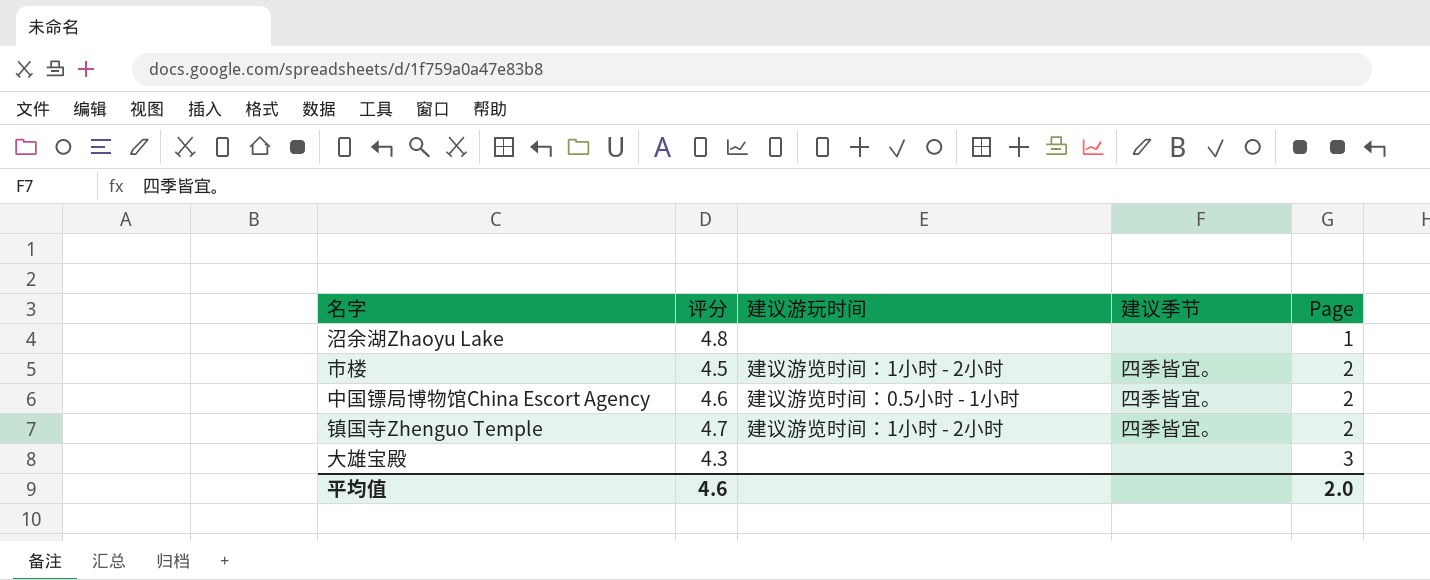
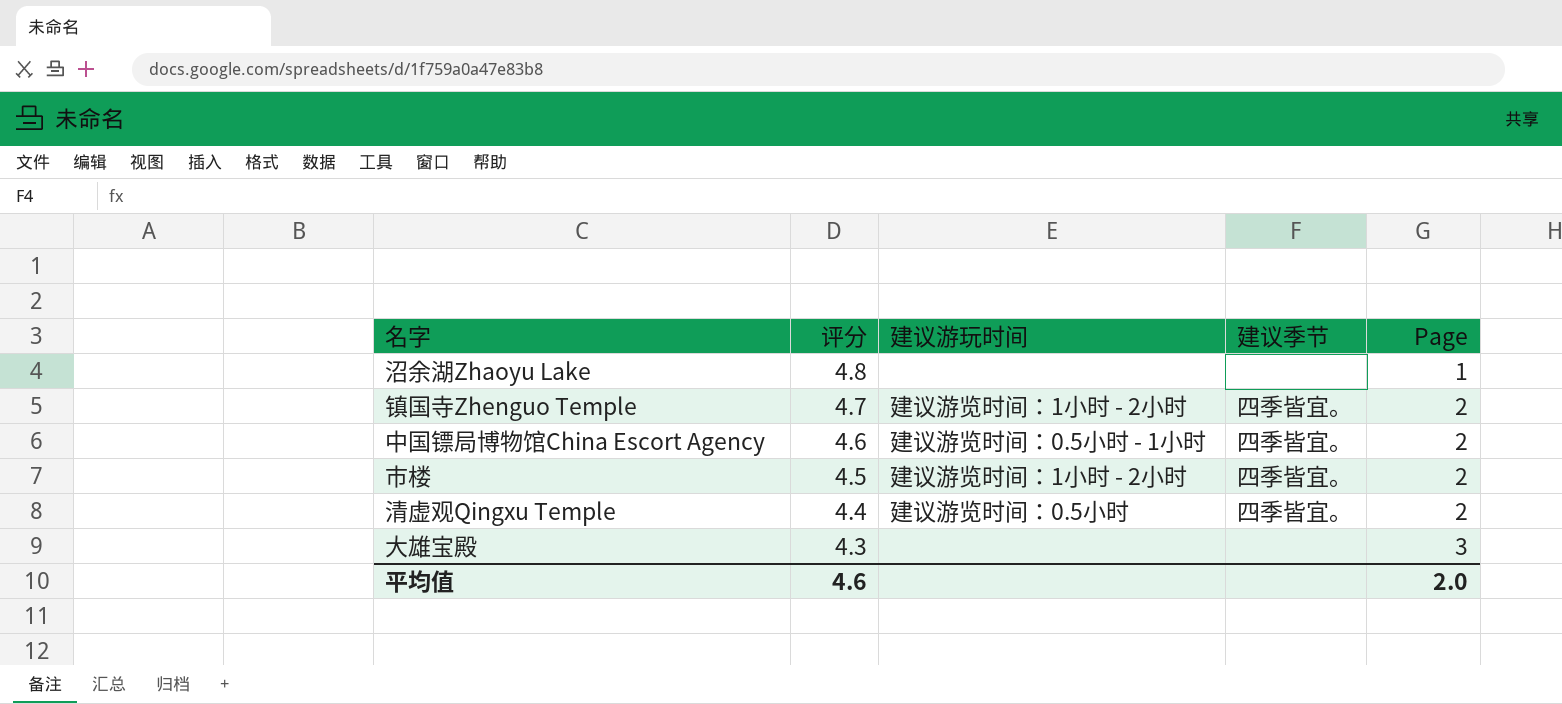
row order: Page ascending -> 评分 descending
row 清虚观Qingxu Temple: none -> 4.4 | 建议游览时间：0.5小时 | 四季皆宜。 | 2

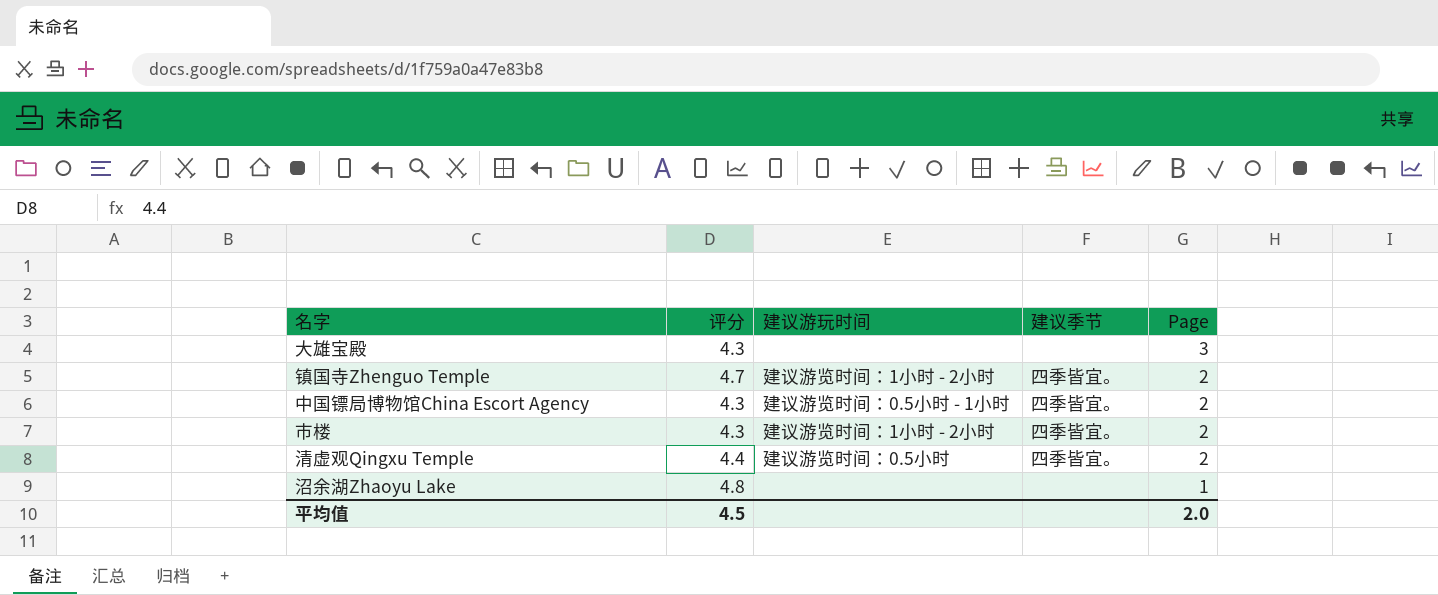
row order: 评分 descending -> Page descending
中国镖局博物馆China Escort Agency | 评分: 4.6 -> 4.3
市楼 | 评分: 4.5 -> 4.3
平均值 | 评分: 4.6 -> 4.5

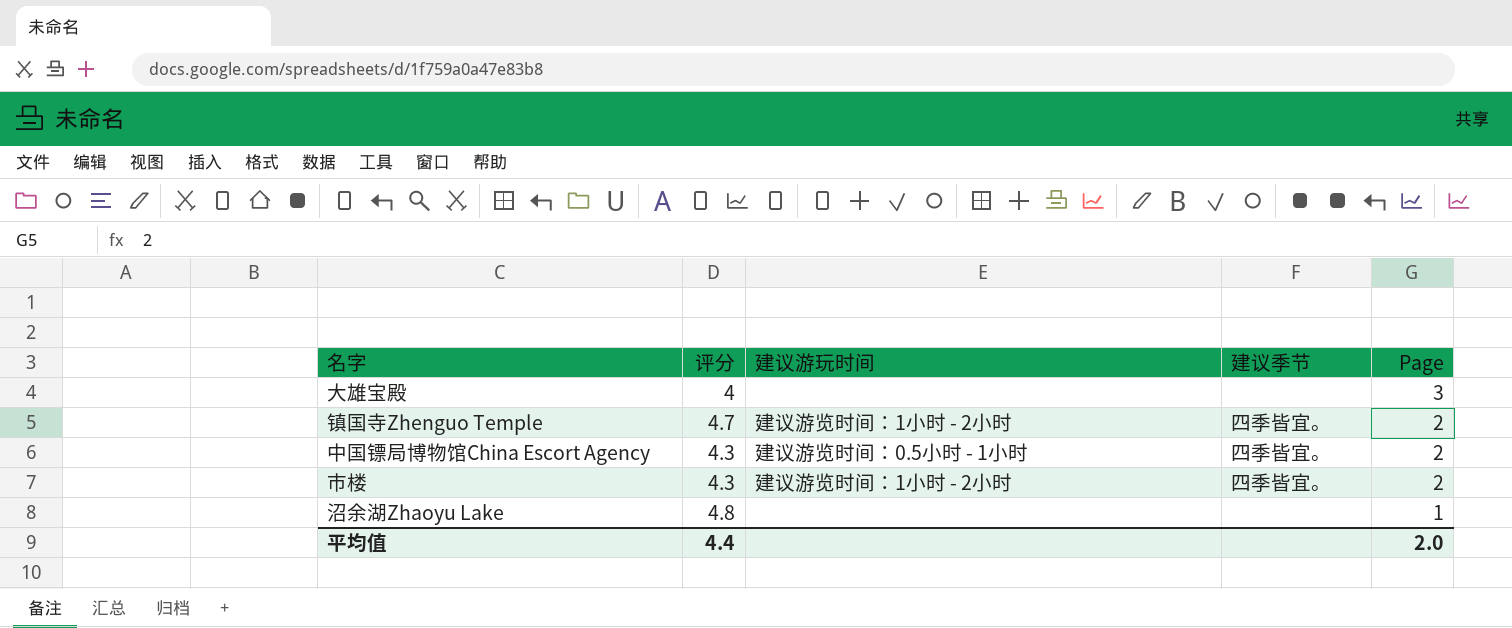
row 清虚观Qingxu Temple: 4.4 | 建议游览时间：0.5小时 | 四季皆宜。 | 2 -> none
大雄宝殿 | 评分: 4.3 -> 4
平均值 | 评分: 4.5 -> 4.4

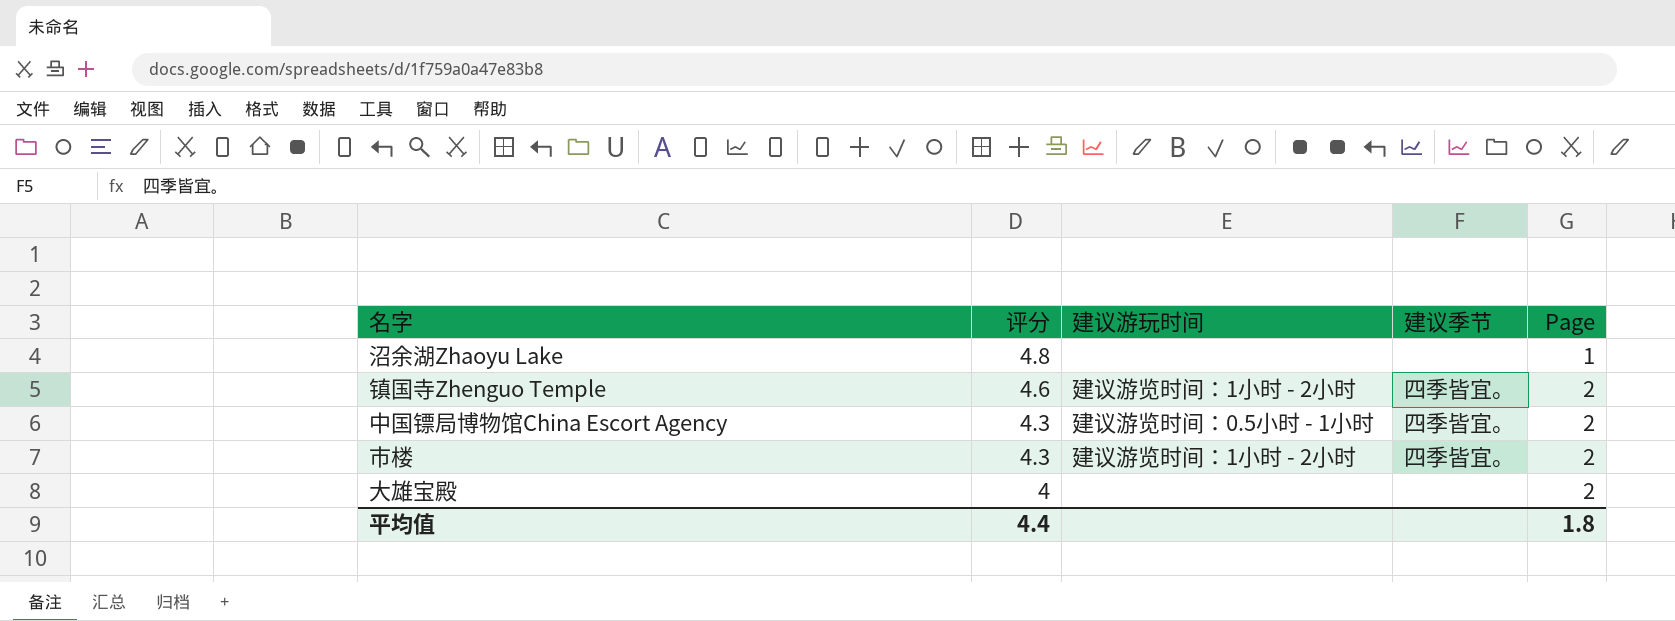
row order: Page descending -> 评分 descending
镇国寺Zhenguo Temple | 评分: 4.7 -> 4.6
大雄宝殿 | Page: 3 -> 2
平均值 | Page: 2.0 -> 1.8

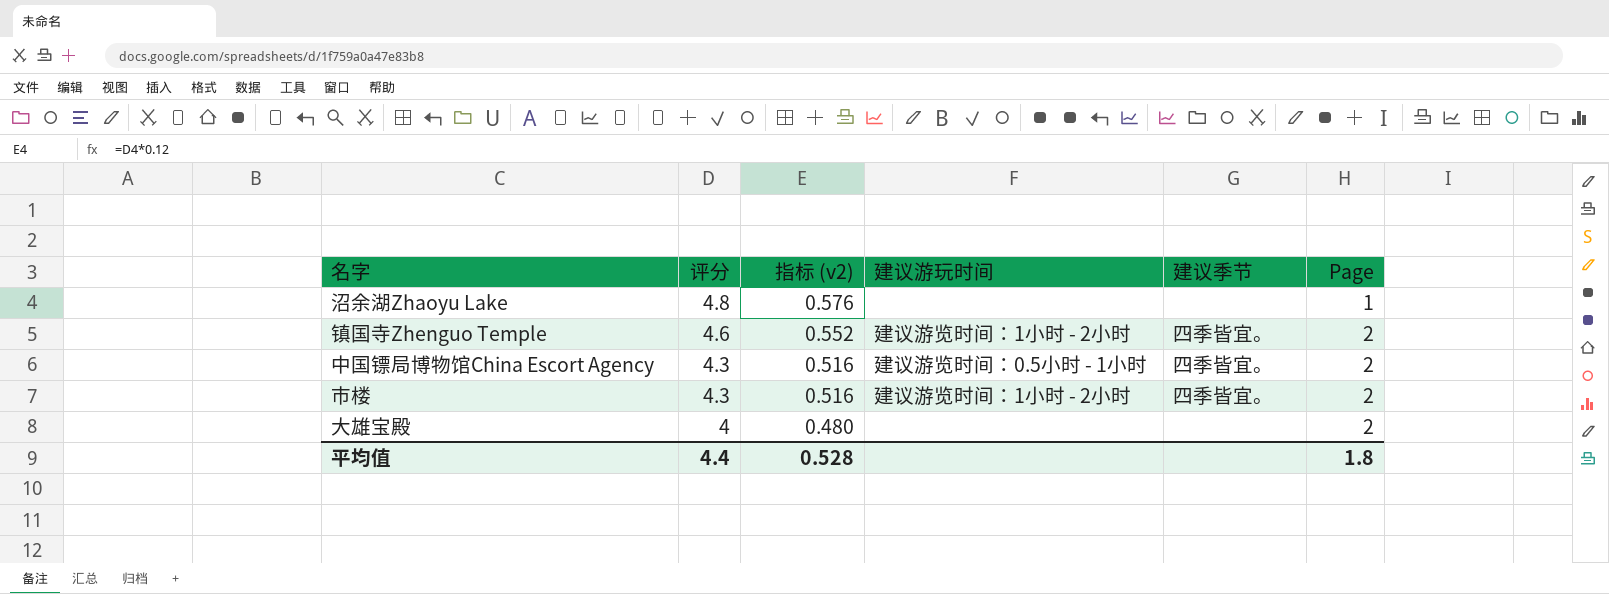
column 指标 (v2) | formula: none -> [评分] * 0.12

